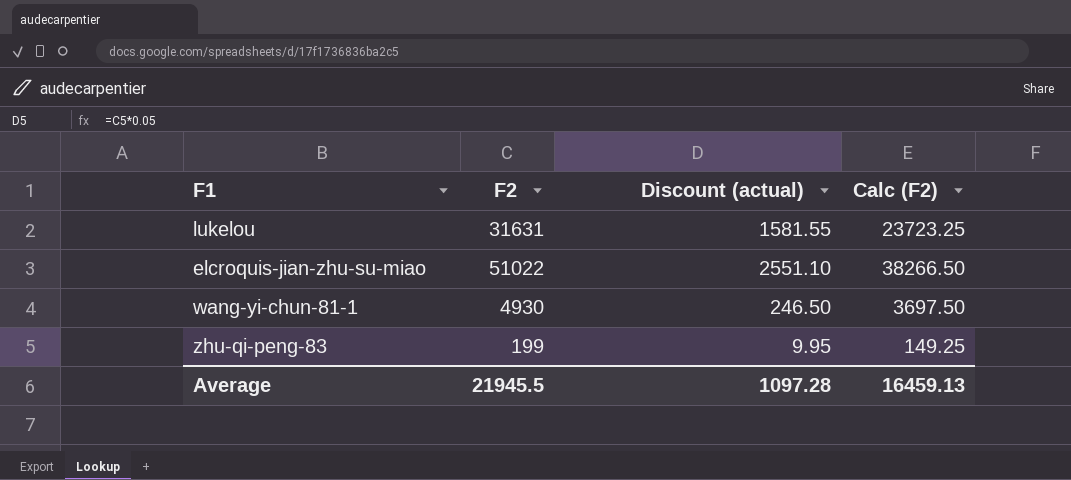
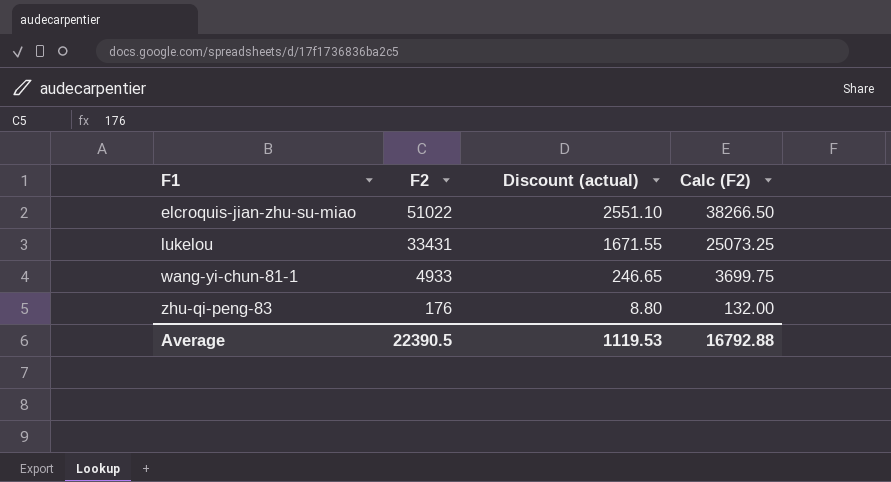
row order: none -> F1 ascending
lukelou | F2: 31631 -> 33431
lukelou | Discount (actual): 1581.55 -> 1671.55
lukelou | Calc (F2): 23723.25 -> 25073.25
wang-yi-chun-81-1 | F2: 4930 -> 4933
wang-yi-chun-81-1 | Discount (actual): 246.50 -> 246.65
wang-yi-chun-81-1 | Calc (F2): 3697.50 -> 3699.75
zhu-qi-peng-83 | F2: 199 -> 176
zhu-qi-peng-83 | Discount (actual): 9.95 -> 8.80
zhu-qi-peng-83 | Calc (F2): 149.25 -> 132.00
Average | F2: 21945.5 -> 22390.5
Average | Discount (actual): 1097.28 -> 1119.53
Average | Calc (F2): 16459.13 -> 16792.88

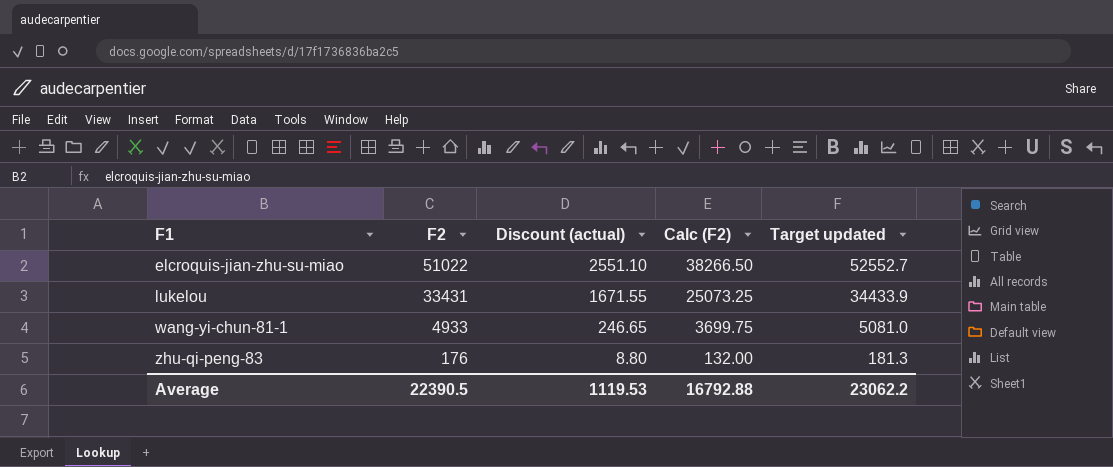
column Target updated | formula: none -> [F2] * 1.03

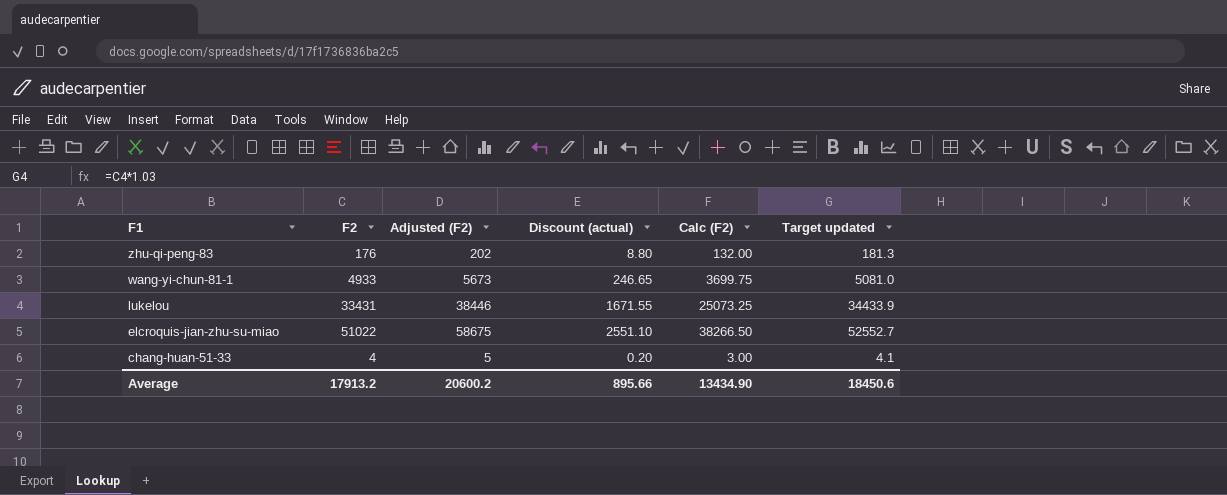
row order: F1 ascending -> F1 descending
column Adjusted (F2) | formula: none -> [F2] * 1.15
row chang-huan-51-33: none -> 4 | 5 | 0.20 | 3.00 | 4.1
Average | F2: 22390.5 -> 17913.2
Average | Discount (actual): 1119.53 -> 895.66
Average | Calc (F2): 16792.88 -> 13434.90
Average | Target updated: 23062.2 -> 18450.6

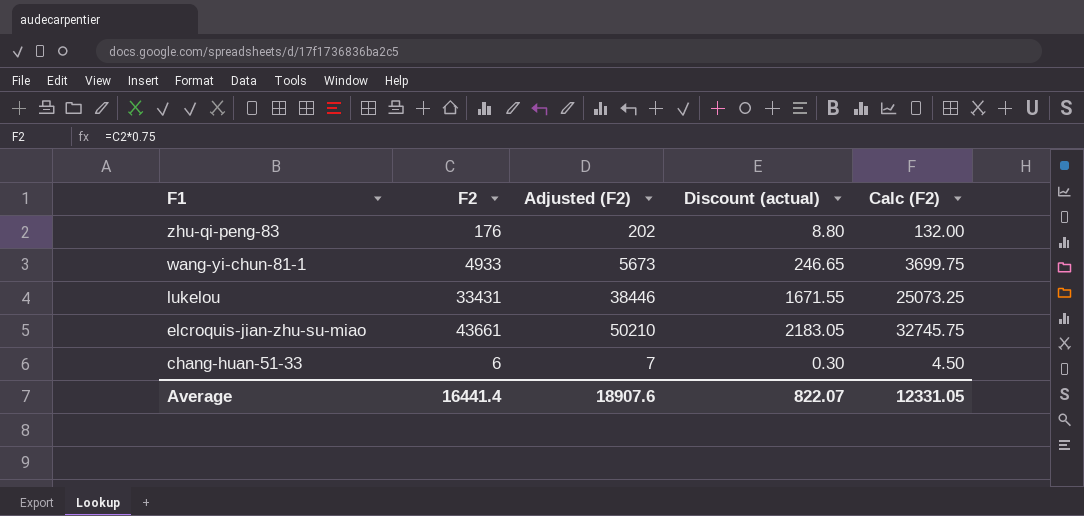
column Target updated | formula: [F2] * 1.03 -> none
elcroquis-jian-zhu-su-miao | F2: 51022 -> 43661
elcroquis-jian-zhu-su-miao | Adjusted (F2): 58675 -> 50210
elcroquis-jian-zhu-su-miao | Discount (actual): 2551.10 -> 2183.05
elcroquis-jian-zhu-su-miao | Calc (F2): 38266.50 -> 32745.75
chang-huan-51-33 | F2: 4 -> 6
chang-huan-51-33 | Adjusted (F2): 5 -> 7
chang-huan-51-33 | Discount (actual): 0.20 -> 0.30
chang-huan-51-33 | Calc (F2): 3.00 -> 4.50
Average | F2: 17913.2 -> 16441.4
Average | Adjusted (F2): 20600.2 -> 18907.6
Average | Discount (actual): 895.66 -> 822.07
Average | Calc (F2): 13434.90 -> 12331.05

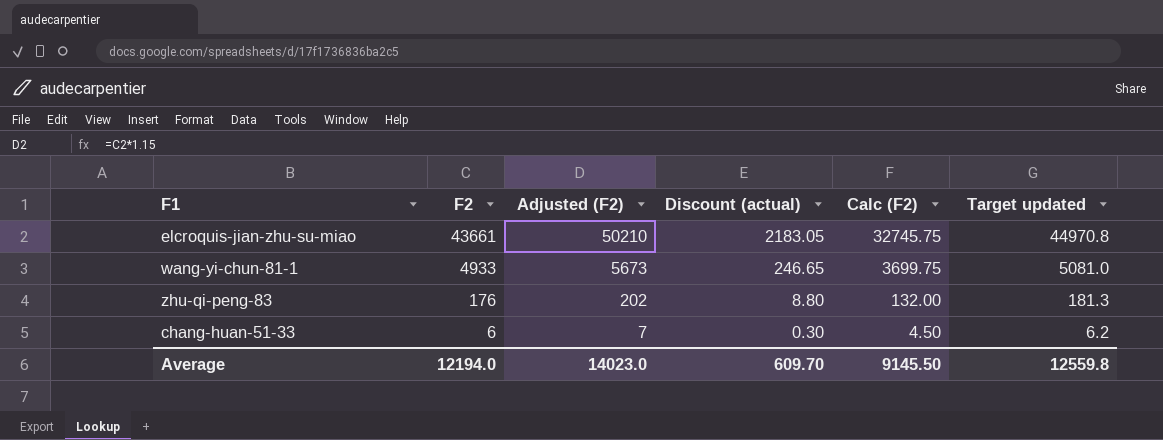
row order: F1 descending -> F2 descending
column Target updated | formula: none -> [F2] * 1.03
row lukelou: 33431 | 38446 | 1671.55 | 25073.25 -> none
Average | F2: 16441.4 -> 12194.0
Average | Adjusted (F2): 18907.6 -> 14023.0
Average | Discount (actual): 822.07 -> 609.70
Average | Calc (F2): 12331.05 -> 9145.50

